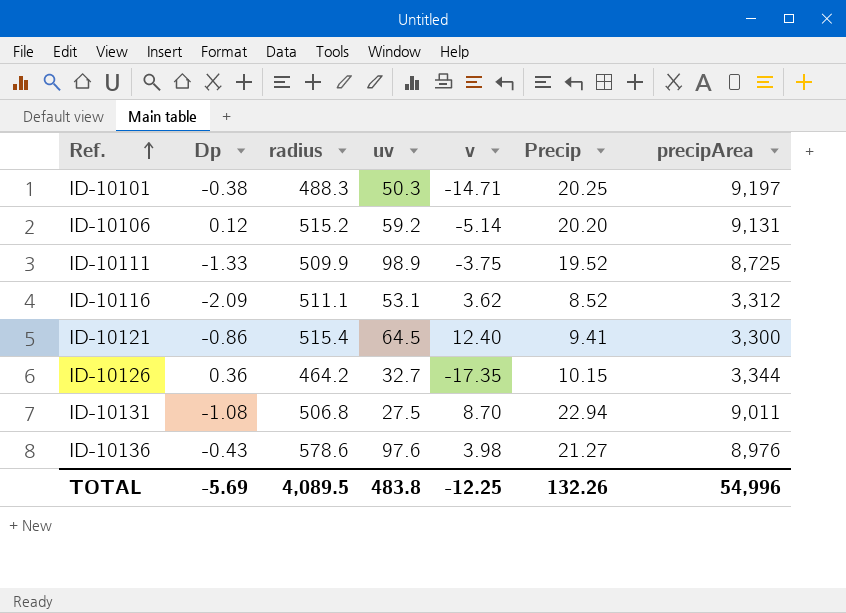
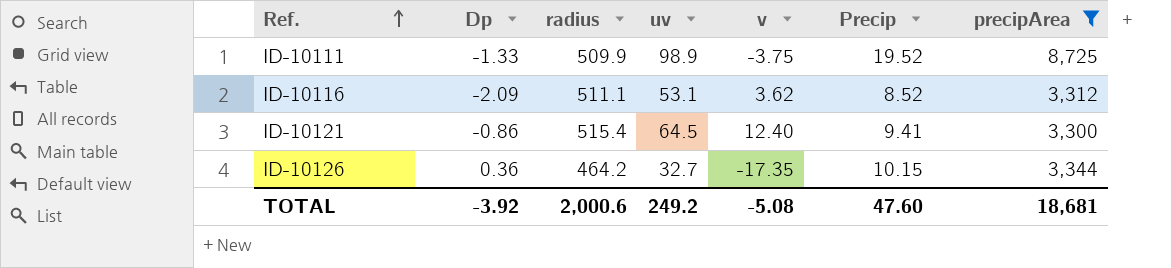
filter: none -> precipArea <= 8,725
TOTAL | Dp: -5.69 -> -3.92
TOTAL | radius: 4,089.5 -> 2,000.6
TOTAL | uv: 483.8 -> 249.2
TOTAL | v: -12.25 -> -5.08
TOTAL | Precip: 132.26 -> 47.60
TOTAL | precipArea: 54,996 -> 18,681

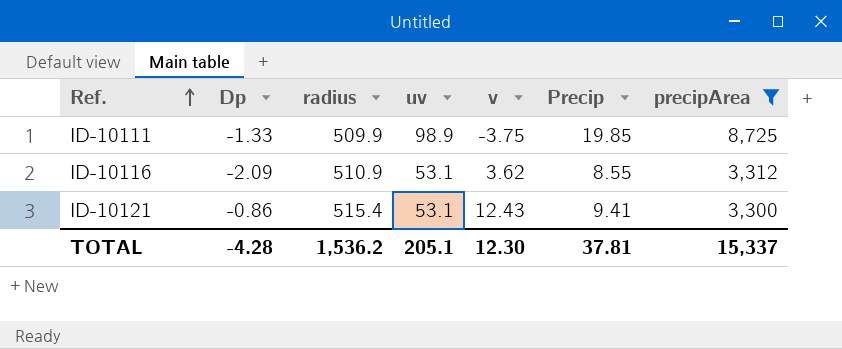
row ID-10126: 0.36 | 464.2 | 32.7 | -17.35 | 10.15 | 3,344 -> none
ID-10111 | Precip: 19.52 -> 19.85
ID-10116 | radius: 511.1 -> 510.9
ID-10116 | Precip: 8.52 -> 8.55
ID-10121 | uv: 64.5 -> 53.1
ID-10121 | v: 12.40 -> 12.43
TOTAL | Dp: -3.92 -> -4.28
TOTAL | radius: 2,000.6 -> 1,536.2
TOTAL | uv: 249.2 -> 205.1
TOTAL | v: -5.08 -> 12.30
TOTAL | Precip: 47.60 -> 37.81
TOTAL | precipArea: 18,681 -> 15,337

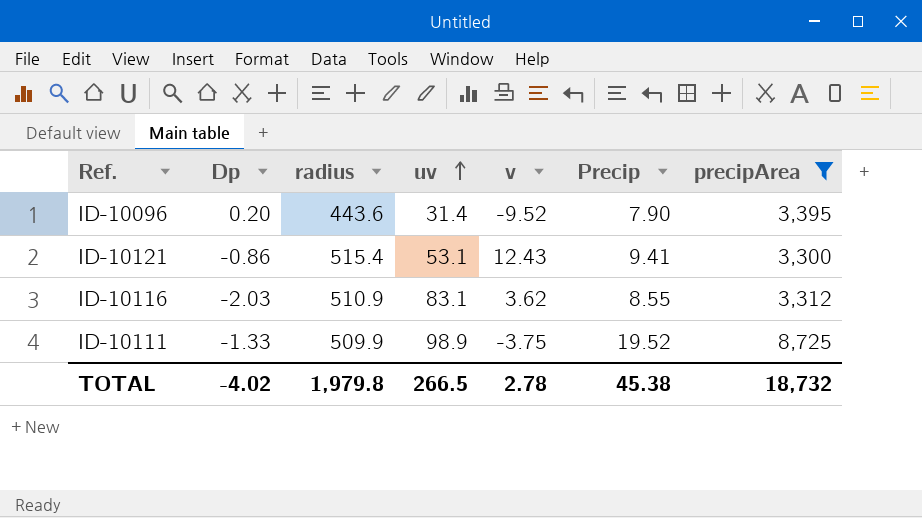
row order: Ref. ascending -> uv ascending
row ID-10096: none -> 0.20 | 443.6 | 31.4 | -9.52 | 7.90 | 3,395
ID-10116 | Dp: -2.09 -> -2.03
ID-10116 | uv: 53.1 -> 83.1
ID-10111 | Precip: 19.85 -> 19.52
TOTAL | Dp: -4.28 -> -4.02
TOTAL | radius: 1,536.2 -> 1,979.8
TOTAL | uv: 205.1 -> 266.5
TOTAL | v: 12.30 -> 2.78
TOTAL | Precip: 37.81 -> 45.38
TOTAL | precipArea: 15,337 -> 18,732

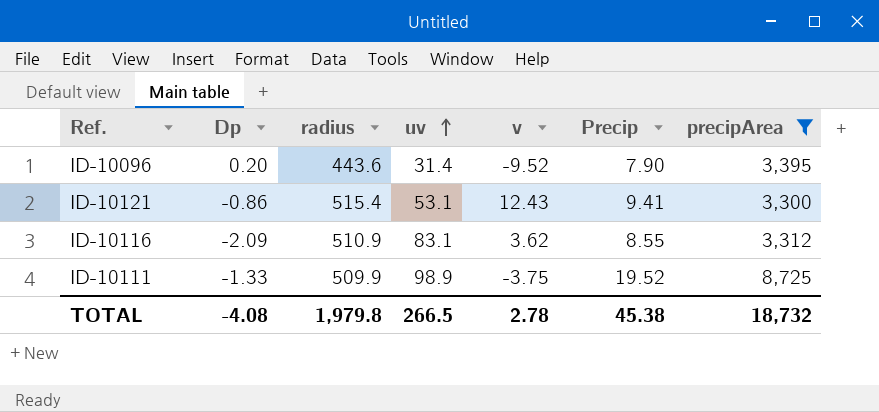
ID-10116 | Dp: -2.03 -> -2.09
TOTAL | Dp: -4.02 -> -4.08

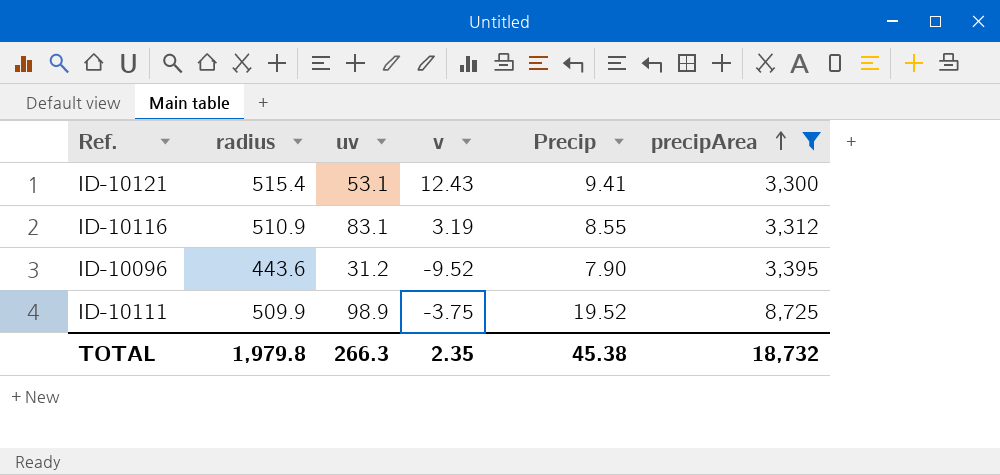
row order: uv ascending -> precipArea ascending
column Dp | position: 2 -> none
ID-10116 | v: 3.62 -> 3.19
ID-10096 | uv: 31.4 -> 31.2
TOTAL | uv: 266.5 -> 266.3
TOTAL | v: 2.78 -> 2.35

